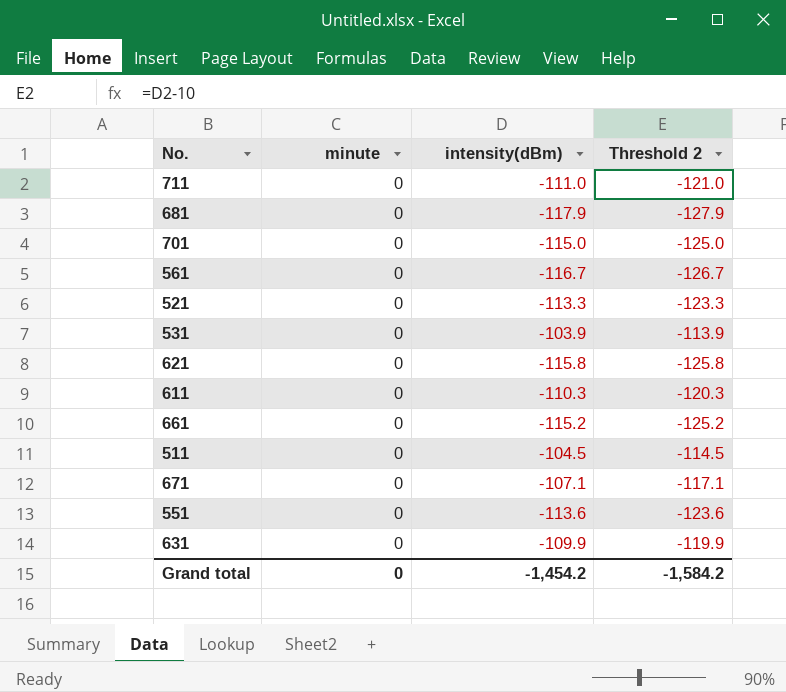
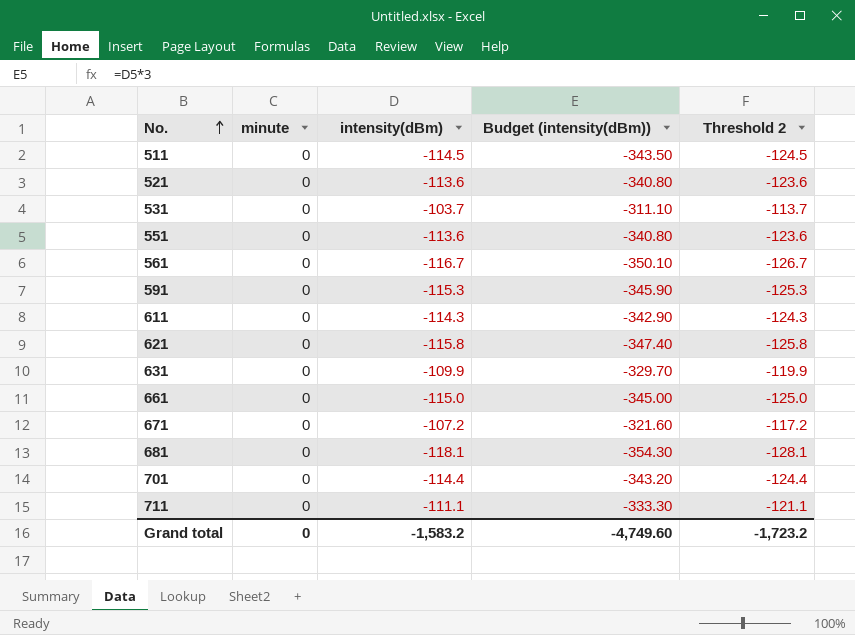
row order: none -> No. ascending
column Budget (intensity(dBm)) | formula: none -> [intensity(dBm)] * 3
511 | intensity(dBm): -104.5 -> -114.5
511 | Threshold 2: -114.5 -> -124.5
521 | intensity(dBm): -113.3 -> -113.6
521 | Threshold 2: -123.3 -> -123.6
531 | intensity(dBm): -103.9 -> -103.7
531 | Threshold 2: -113.9 -> -113.7
row 591: none -> 0 | -115.3 | -345.90 | -125.3
611 | intensity(dBm): -110.3 -> -114.3
611 | Threshold 2: -120.3 -> -124.3
661 | intensity(dBm): -115.2 -> -115.0
661 | Threshold 2: -125.2 -> -125.0
671 | intensity(dBm): -107.1 -> -107.2
671 | Threshold 2: -117.1 -> -117.2
681 | intensity(dBm): -117.9 -> -118.1
681 | Threshold 2: -127.9 -> -128.1
701 | intensity(dBm): -115.0 -> -114.4
701 | Threshold 2: -125.0 -> -124.4
711 | intensity(dBm): -111.0 -> -111.1
711 | Threshold 2: -121.0 -> -121.1
Grand total | intensity(dBm): -1,454.2 -> -1,583.2
Grand total | Threshold 2: -1,584.2 -> -1,723.2

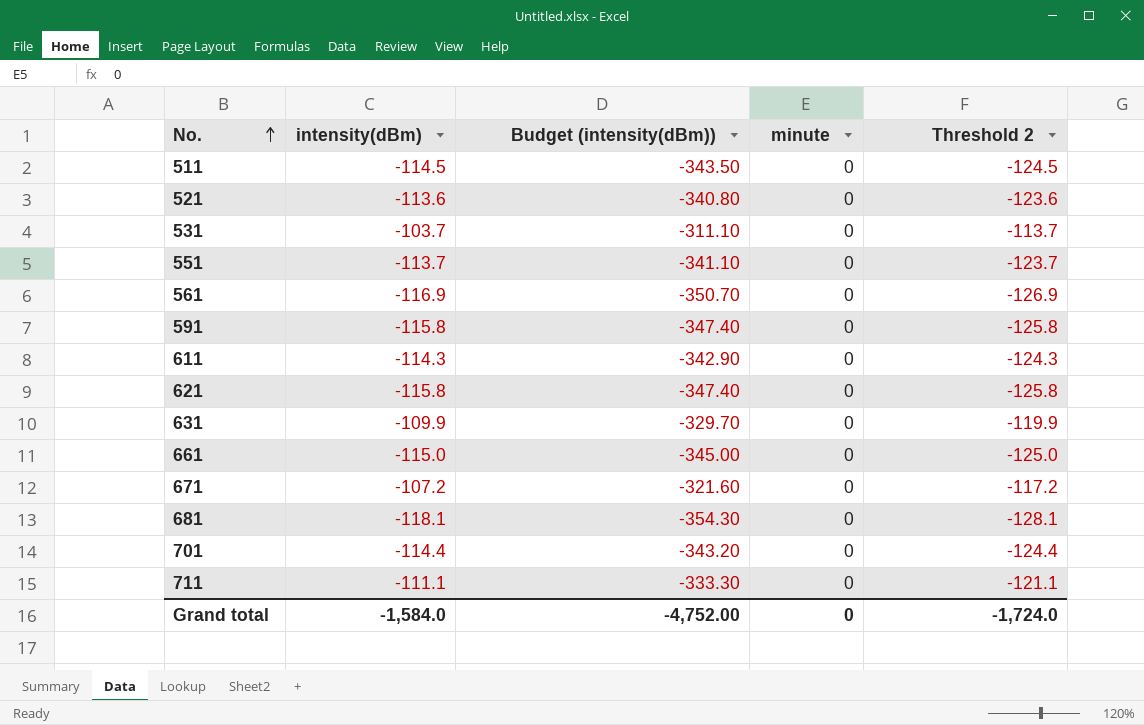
column minute | position: 2 -> 4
551 | intensity(dBm): -113.6 -> -113.7
551 | Budget (intensity(dBm)): -340.80 -> -341.10
551 | Threshold 2: -123.6 -> -123.7
561 | intensity(dBm): -116.7 -> -116.9
561 | Budget (intensity(dBm)): -350.10 -> -350.70
561 | Threshold 2: -126.7 -> -126.9
591 | intensity(dBm): -115.3 -> -115.8
591 | Budget (intensity(dBm)): -345.90 -> -347.40
591 | Threshold 2: -125.3 -> -125.8
Grand total | intensity(dBm): -1,583.2 -> -1,584.0
Grand total | Budget (intensity(dBm)): -4,749.60 -> -4,752.00
Grand total | Threshold 2: -1,723.2 -> -1,724.0

